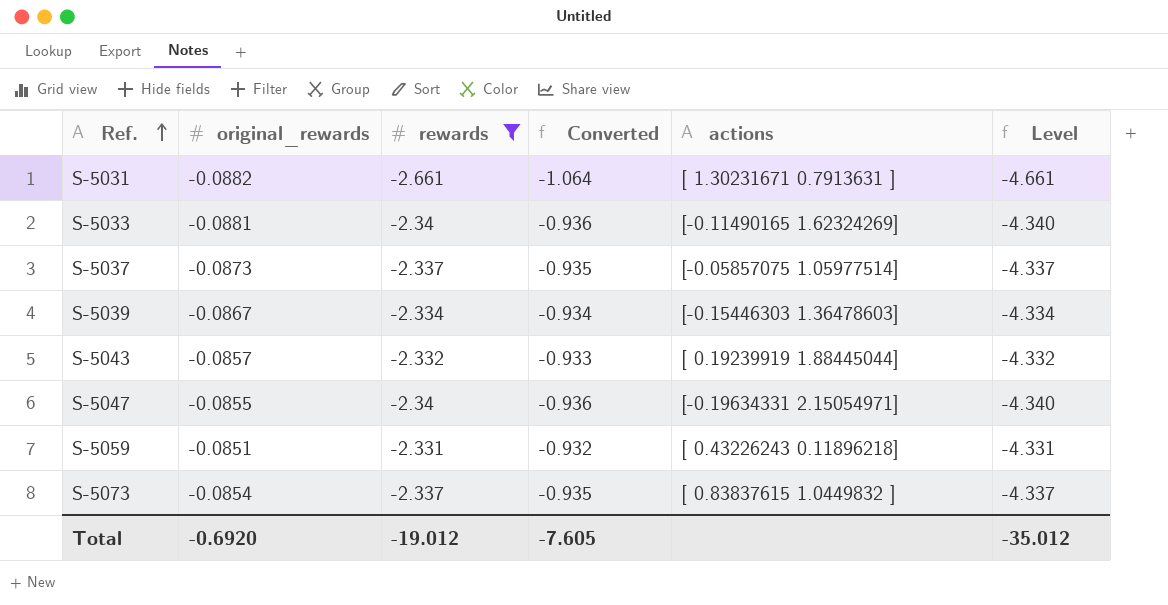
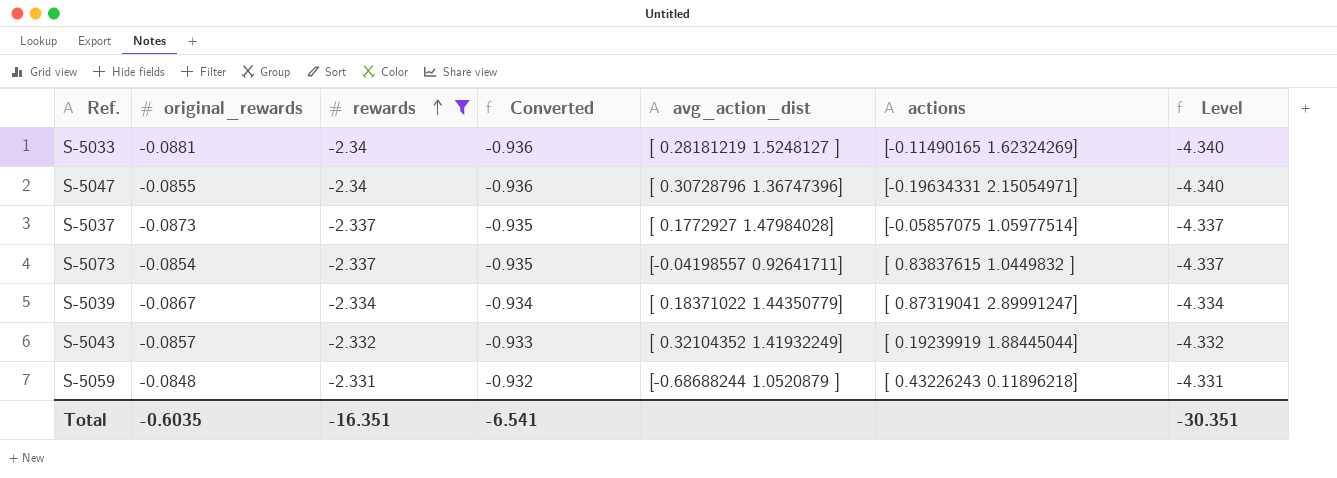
row order: Ref. ascending -> rewards ascending
column avg_action_dist | position: none -> 5
row S-5031: -0.0882 | -2.661 | -1.064 | [ 1.30231671 0.7913631 ] | -4.661 -> none
S-5039 | actions: [-0.15446303 1.36478603] -> [ 0.87319041 2.89991247]
S-5059 | original_rewards: -0.0851 -> -0.0848
Total | original_rewards: -0.6920 -> -0.6035
Total | rewards: -19.012 -> -16.351
Total | Converted: -7.605 -> -6.541
Total | Level: -35.012 -> -30.351

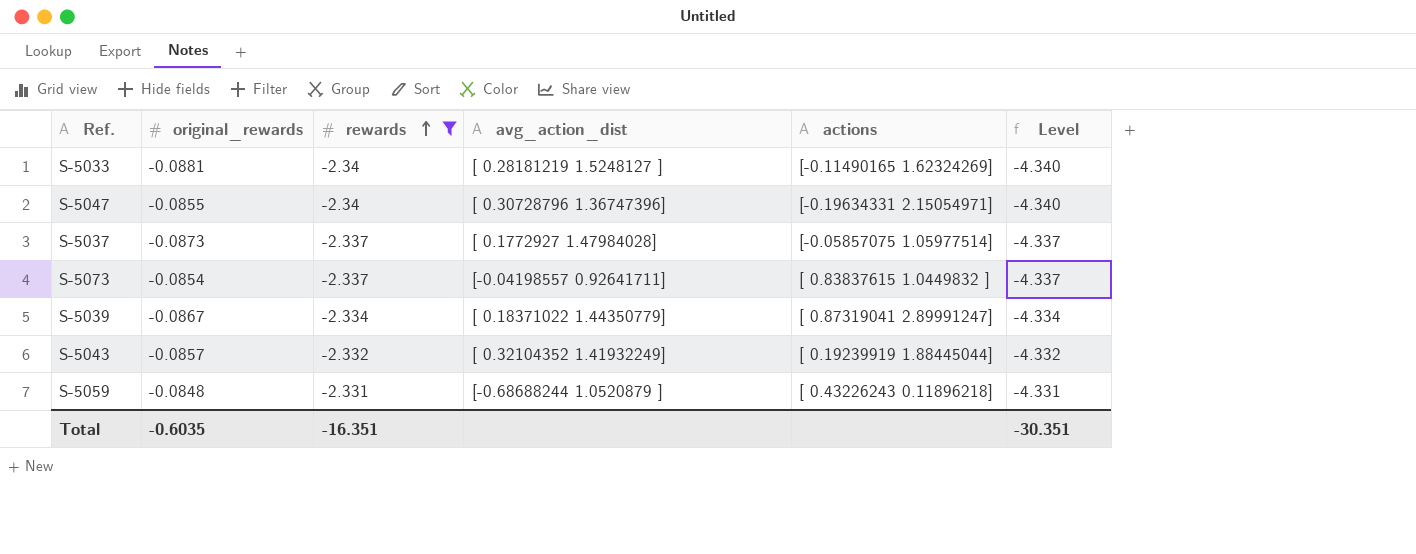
column Converted | formula: [rewards] * 0.4 -> none

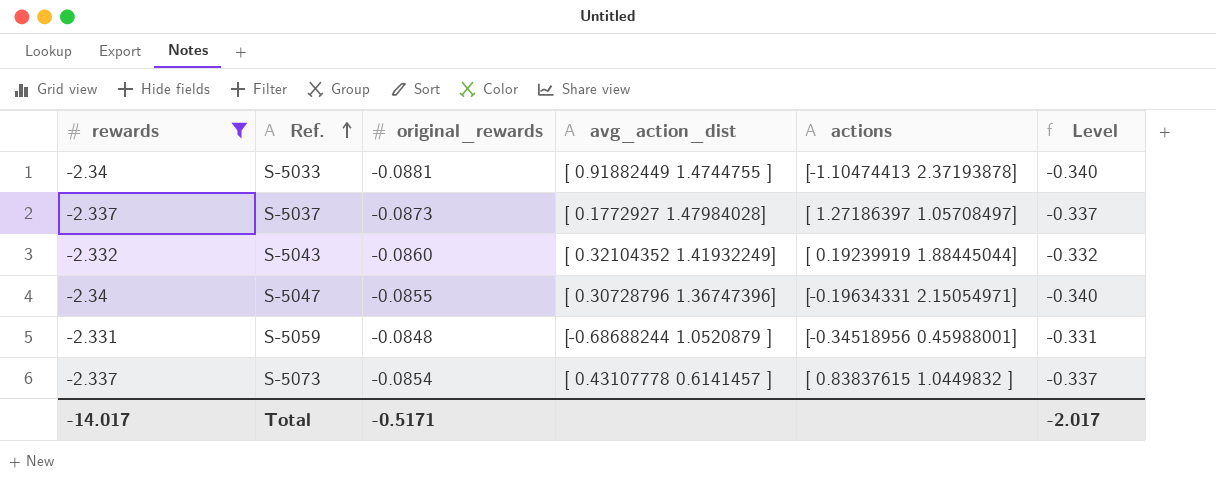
row order: rewards ascending -> Ref. ascending
column rewards | position: 3 -> 1
column Level | formula: [rewards] - 2 -> [rewards] + 2
row S-5039: -0.0867 | -2.334 | [ 0.18371022 1.44350779] | [ 0.87319041 2.89991247] | -4.334 -> none
S-5033 | avg_action_dist: [ 0.28181219 1.5248127 ] -> [ 0.91882449 1.4744755 ]
S-5033 | actions: [-0.11490165 1.62324269] -> [-1.10474413 2.37193878]
S-5037 | actions: [-0.05857075 1.05977514] -> [ 1.27186397 1.05708497]
S-5043 | original_rewards: -0.0857 -> -0.0860
S-5059 | actions: [ 0.43226243 0.11896218] -> [-0.34518956 0.45988001]
S-5073 | avg_action_dist: [-0.04198557 0.92641711] -> [ 0.43107778 0.6141457 ]
Total | rewards: -16.351 -> -14.017
Total | original_rewards: -0.6035 -> -0.5171
Total | Level: -30.351 -> -2.017

